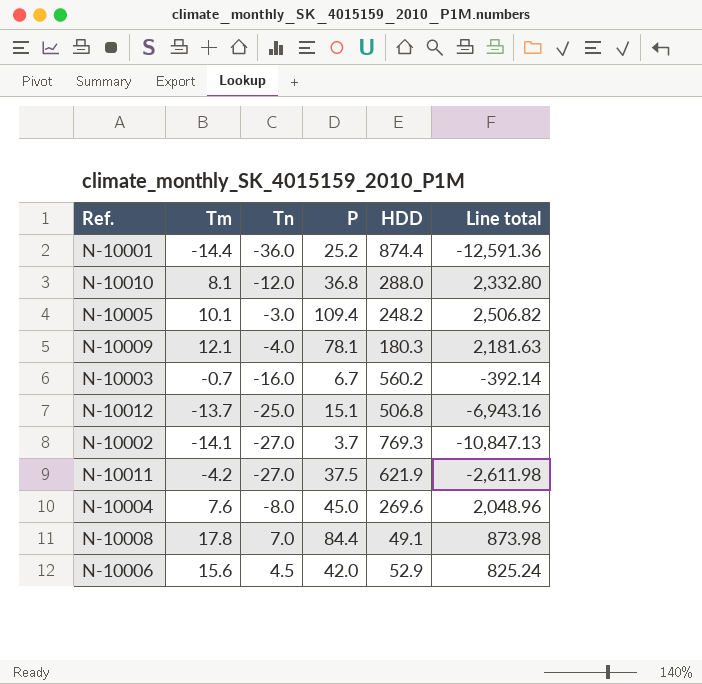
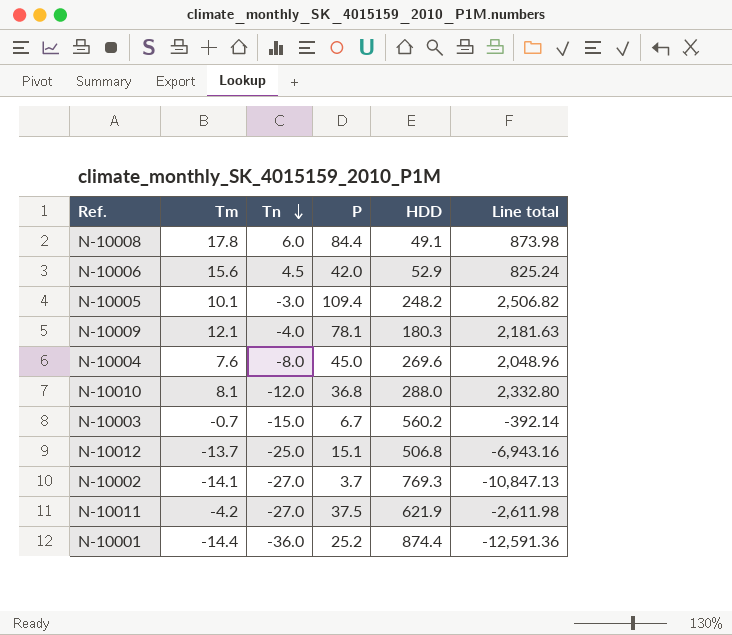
row order: none -> Tn descending
N-10008 | Tn: 7.0 -> 6.0
N-10003 | Tn: -16.0 -> -15.0

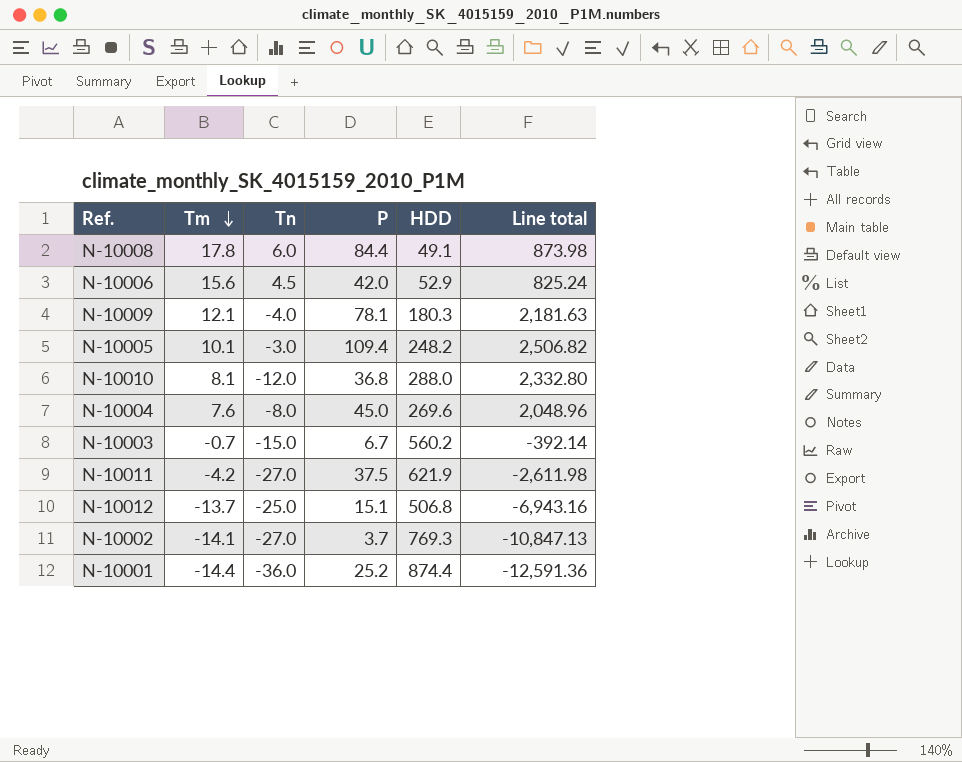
row order: Tn descending -> Tm descending

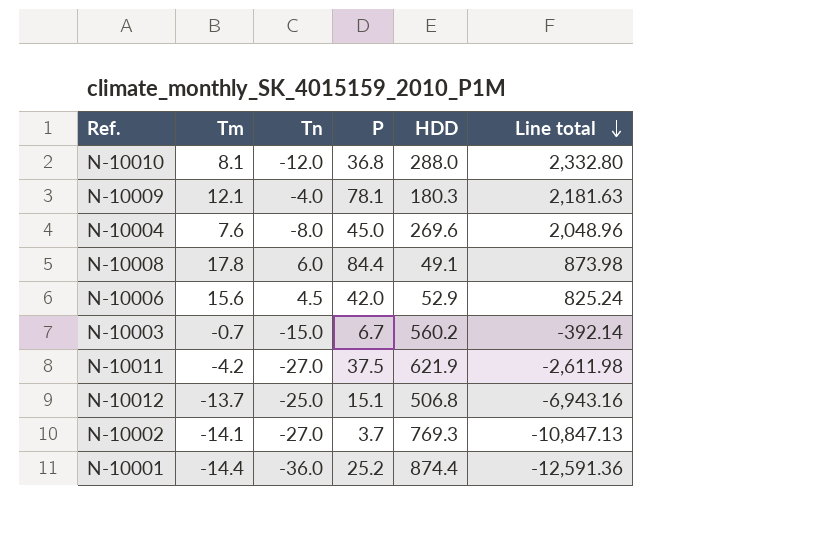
row order: Tm descending -> Line total descending
row N-10005: 10.1 | -3.0 | 109.4 | 248.2 | 2,506.82 -> none

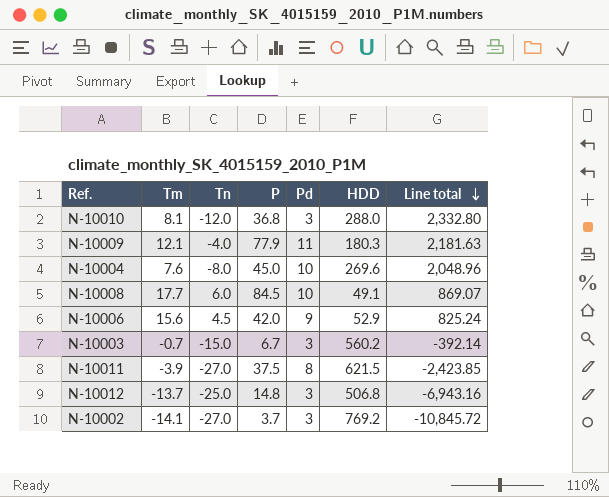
column Pd | position: none -> 5
row N-10001: -14.4 | -36.0 | 25.2 | 874.4 | -12,591.36 -> none
N-10009 | P: 78.1 -> 77.9
N-10008 | Tm: 17.8 -> 17.7
N-10008 | P: 84.4 -> 84.5
N-10008 | Line total: 873.98 -> 869.07
N-10011 | Tm: -4.2 -> -3.9
N-10011 | HDD: 621.9 -> 621.5
N-10011 | Line total: -2,611.98 -> -2,423.85
N-10012 | P: 15.1 -> 14.8
N-10002 | HDD: 769.3 -> 769.2
N-10002 | Line total: -10,847.13 -> -10,845.72

